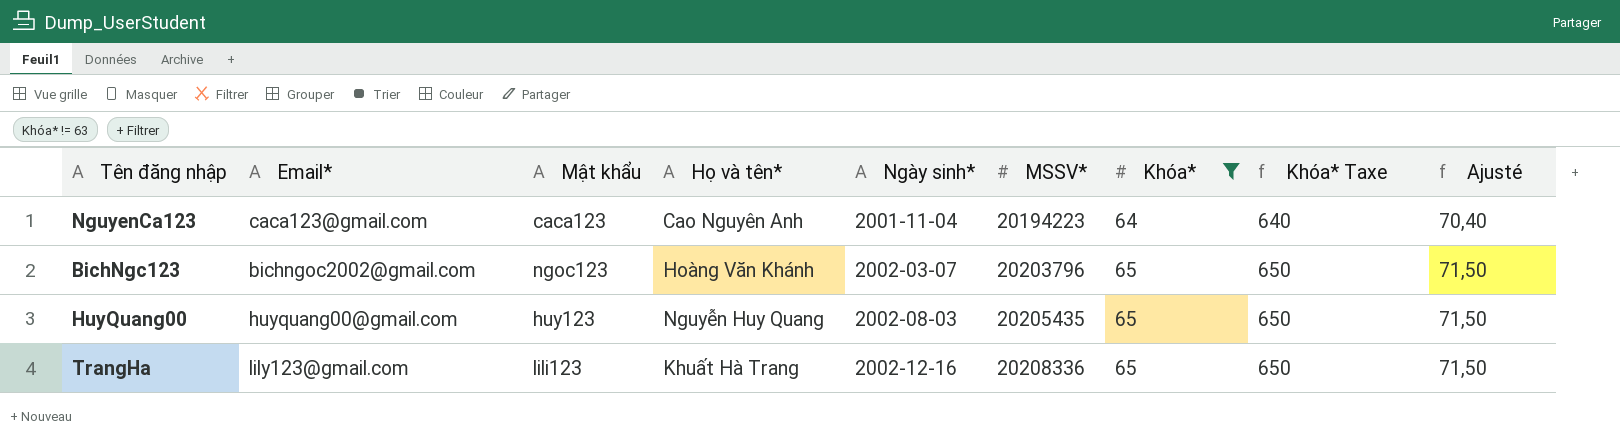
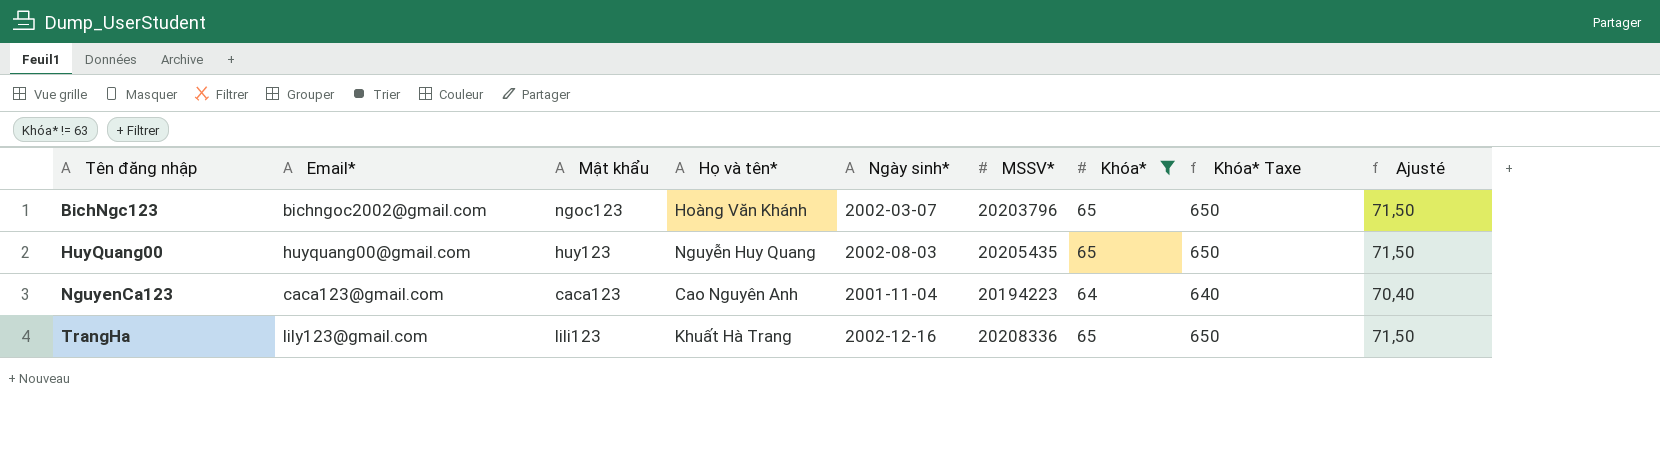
row order: Ngày sinh* ascending -> Tên đăng nhập ascending

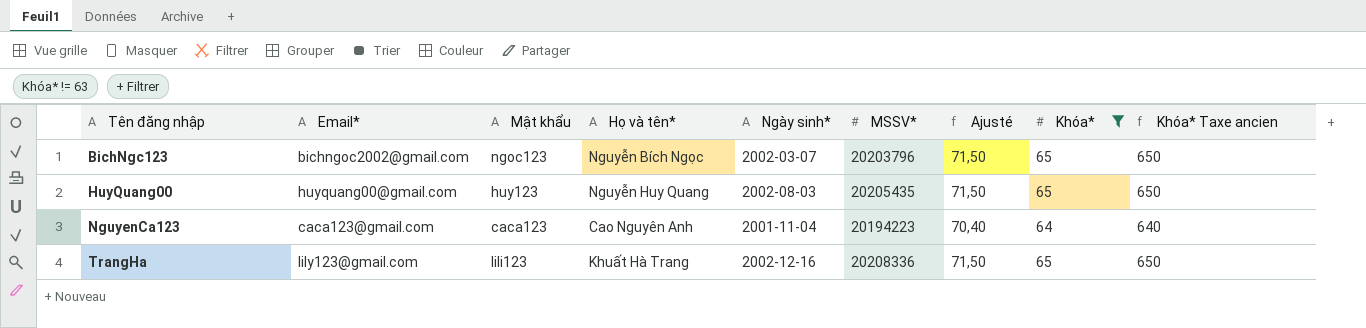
column Ajusté | position: 9 -> 7
column name: Khóa* Taxe -> Khóa* Taxe ancien
BichNgc123 | Họ và tên*: Hoàng Văn Khánh -> Nguyễn Bích Ngọc

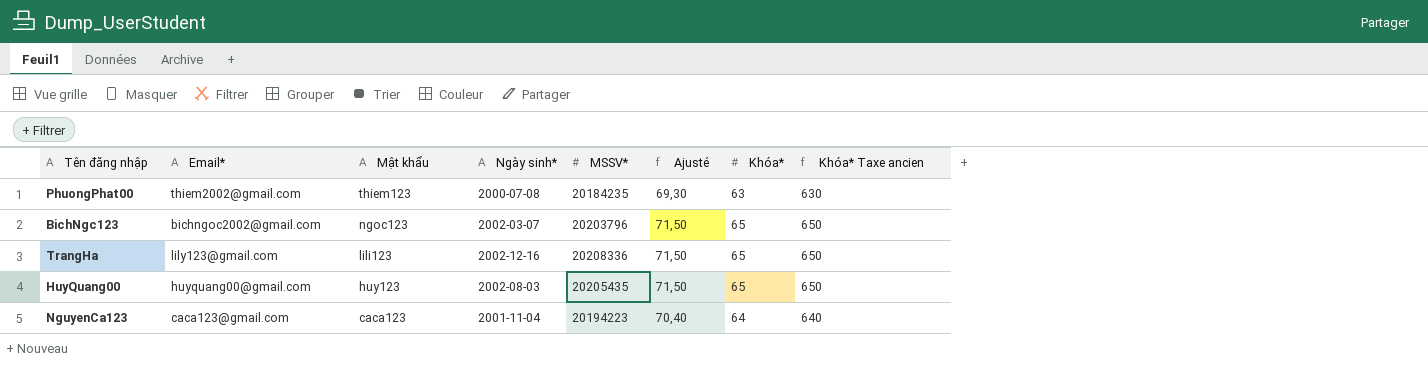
filter: Khóa* != 63 -> none
row order: Tên đăng nhập ascending -> Mật khẩu descending
column Họ và tên* | position: 4 -> none

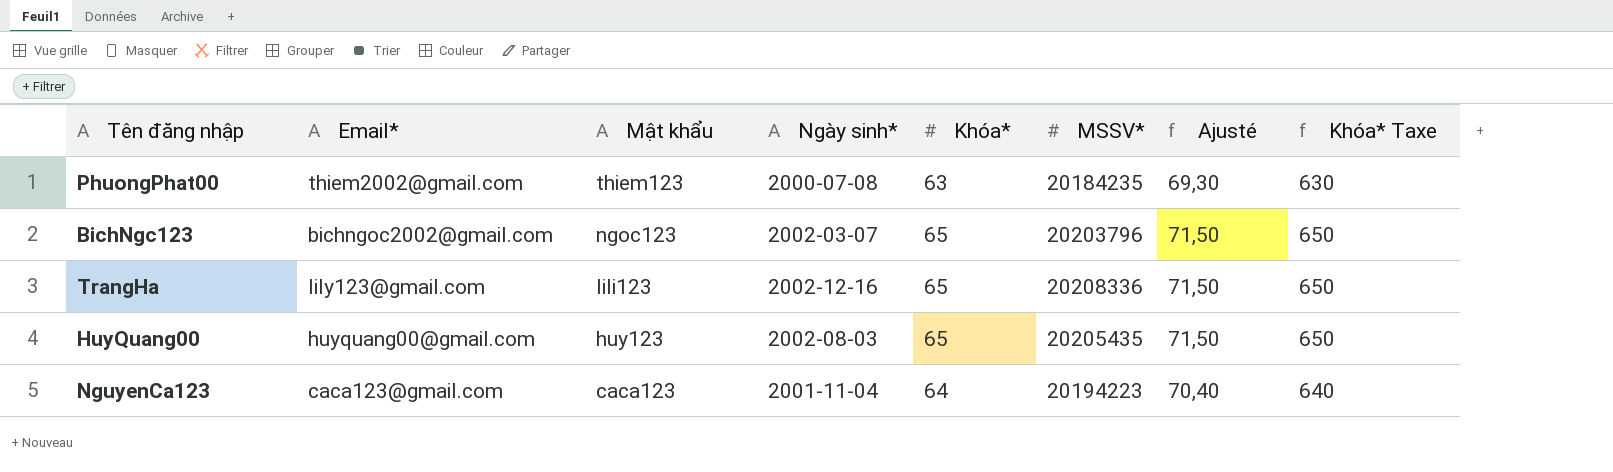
column Khóa* | position: 7 -> 5
column name: Khóa* Taxe ancien -> Khóa* Taxe

